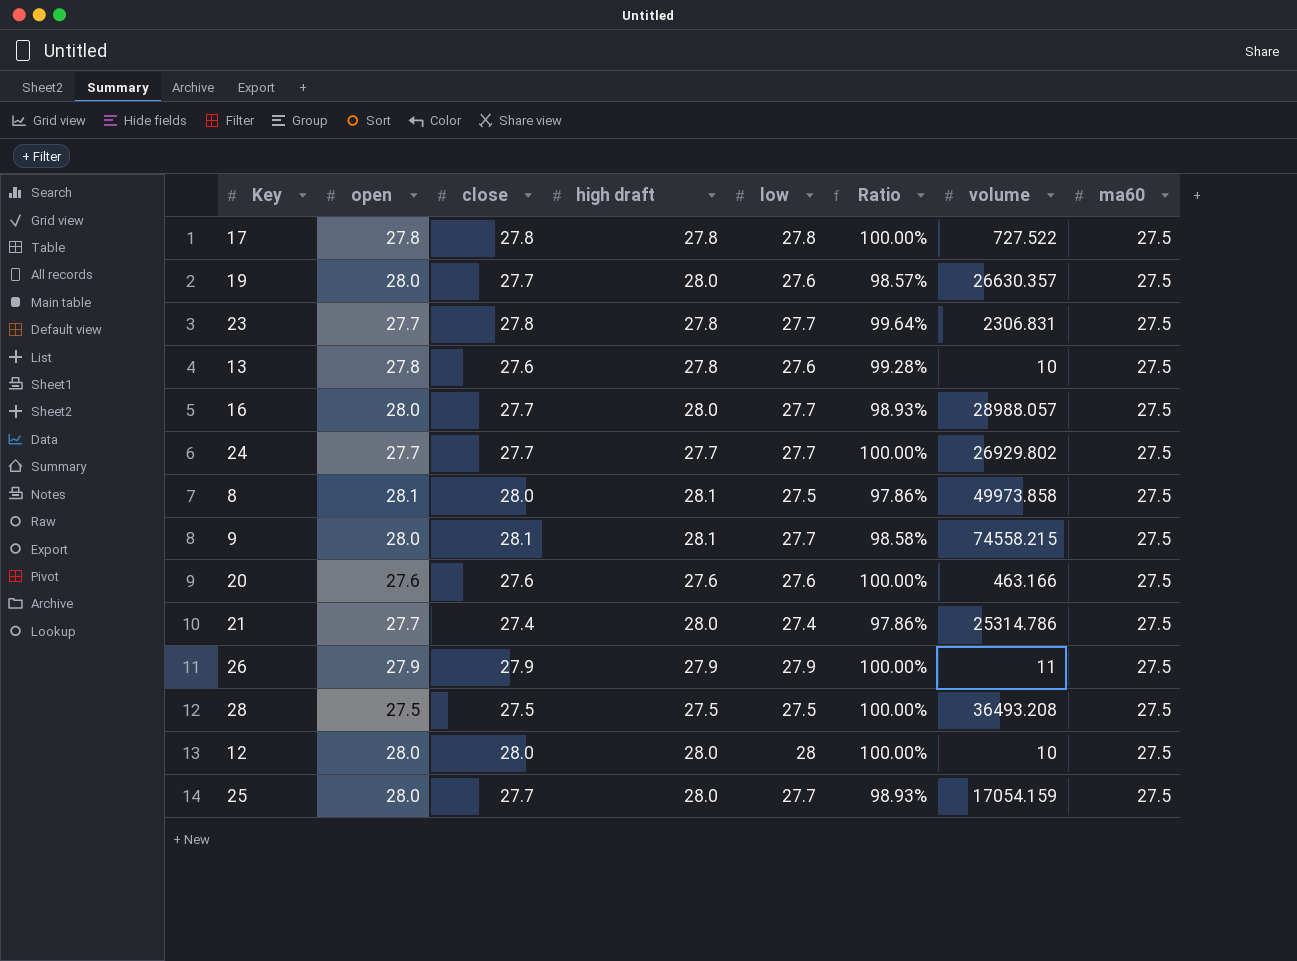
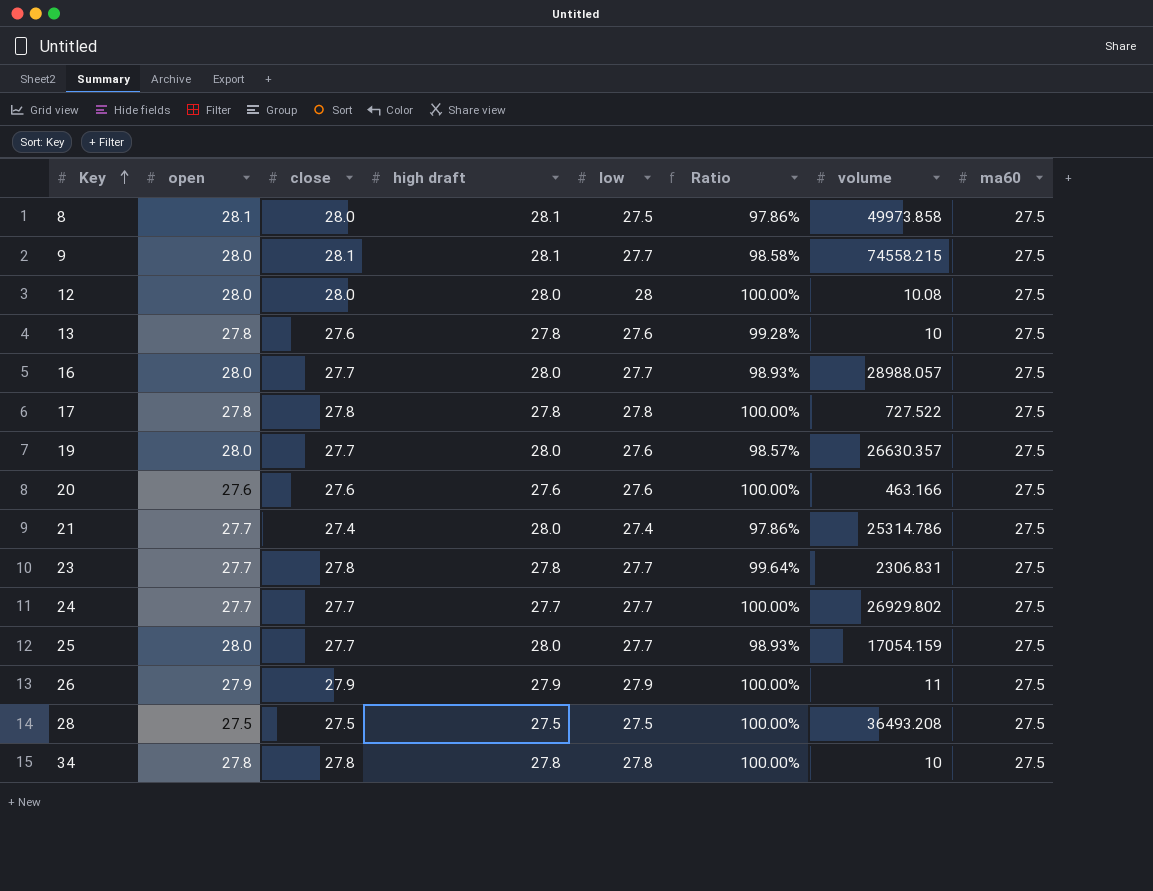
row order: none -> Key ascending
12 | volume: 10 -> 10.08
row 34: none -> 27.8 | 27.8 | 27.8 | 27.8 | 100.00% | 10 | 27.5

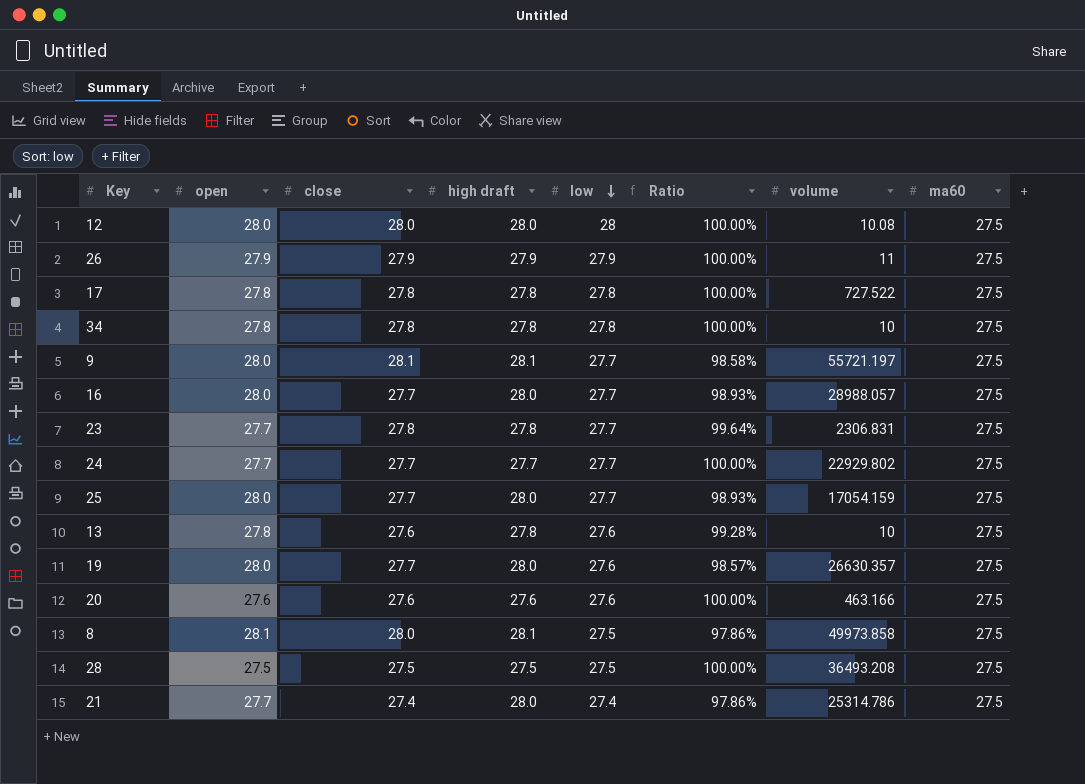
row order: Key ascending -> low descending
9 | volume: 74558.215 -> 55721.197
24 | volume: 26929.802 -> 22929.802

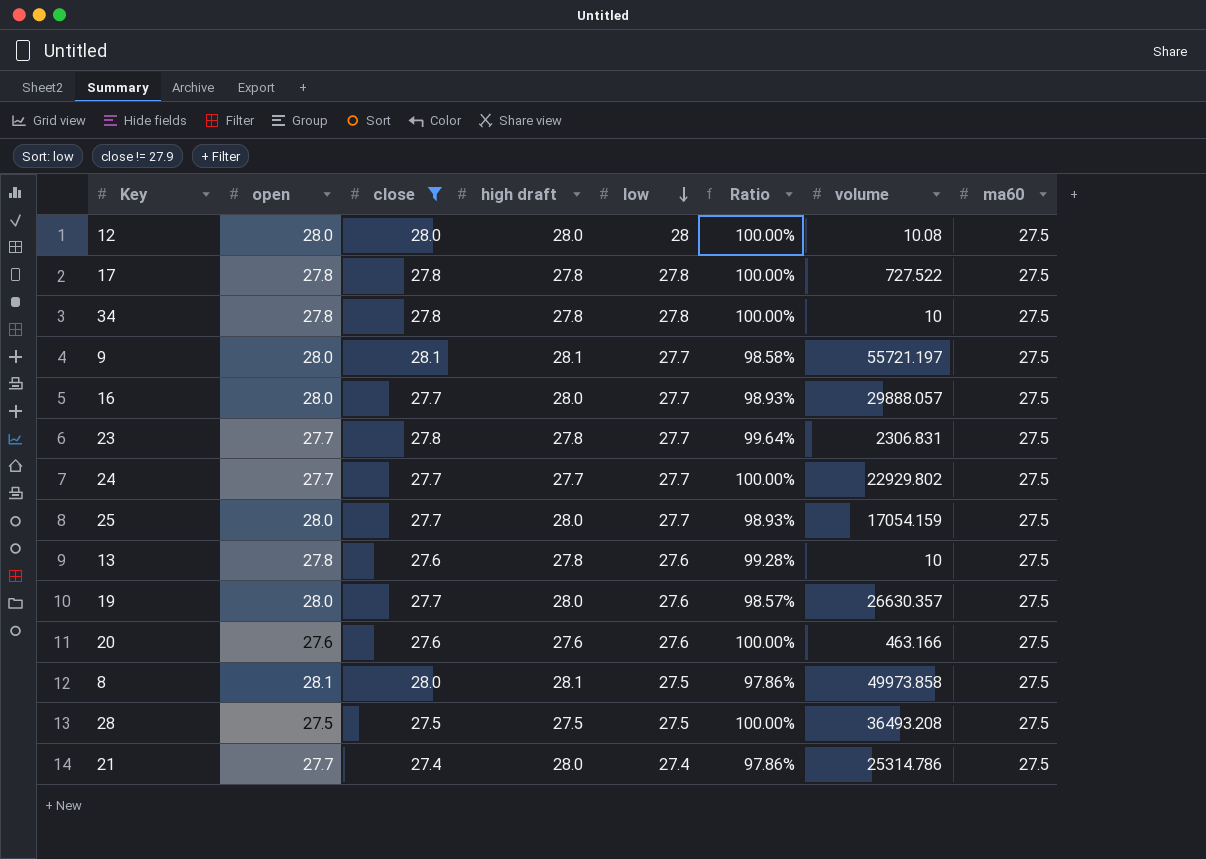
filter: none -> close != 27.9
16 | volume: 28988.057 -> 29888.057

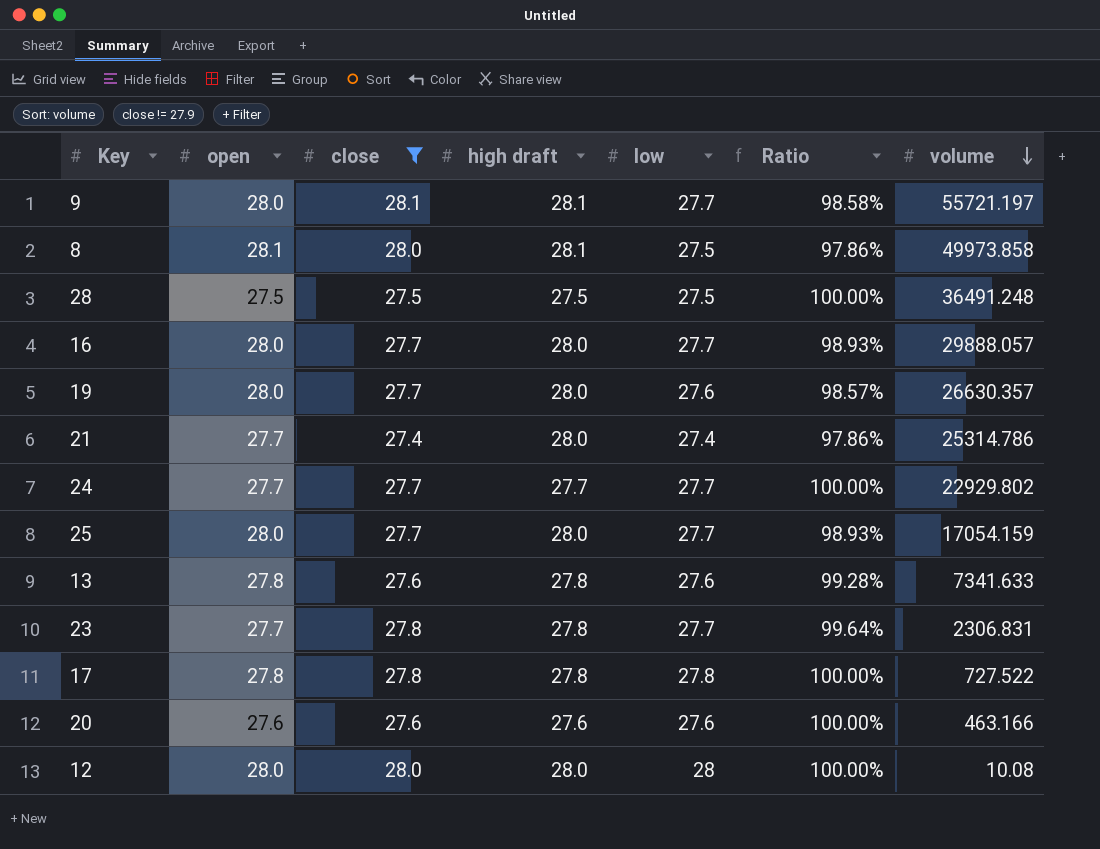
row order: low descending -> volume descending
column ma60 | position: 8 -> none
row 34: 27.8 | 27.8 | 27.8 | 27.8 | 100.00% | 10 | 27.5 -> none
28 | volume: 36493.208 -> 36491.248
13 | volume: 10 -> 7341.633

